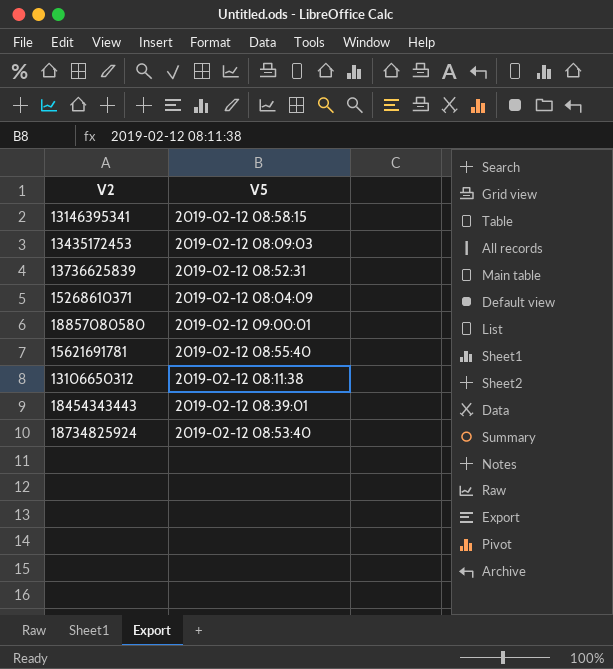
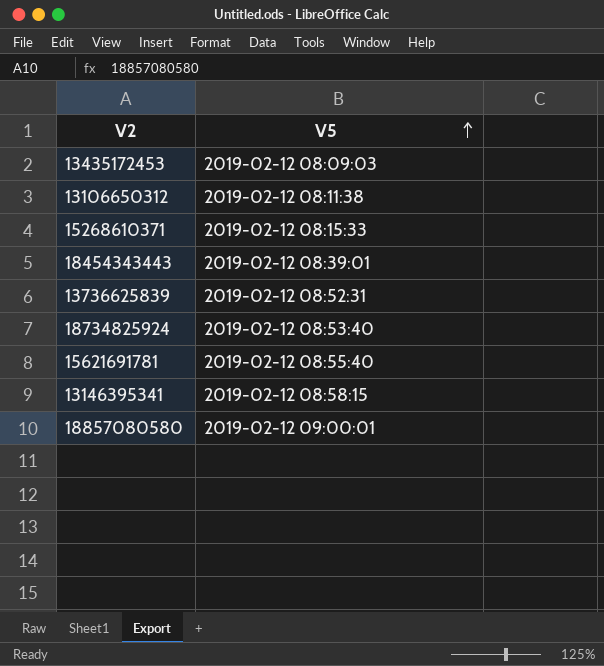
row order: none -> V5 ascending
15268610371 | V5: 2019-02-12 08:04:09 -> 2019-02-12 08:15:33

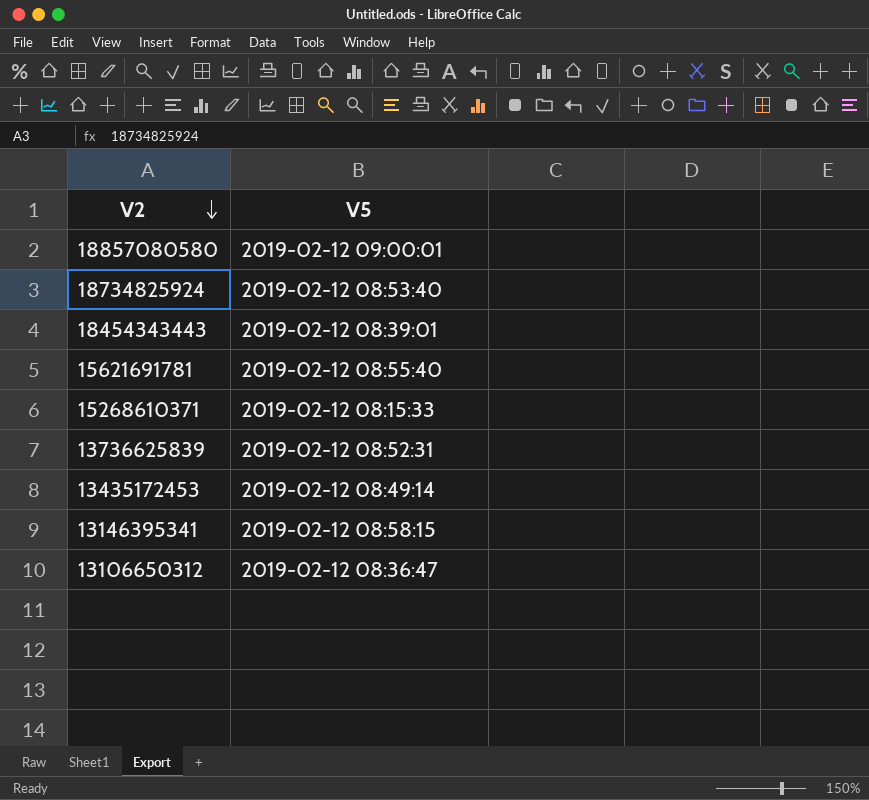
row order: V5 ascending -> V2 descending
13435172453 | V5: 2019-02-12 08:09:03 -> 2019-02-12 08:49:14
13106650312 | V5: 2019-02-12 08:11:38 -> 2019-02-12 08:36:47

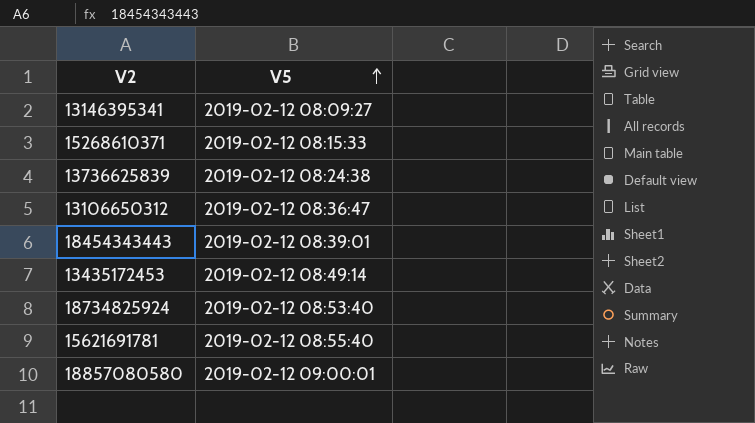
row order: V2 descending -> V5 ascending
13146395341 | V5: 2019-02-12 08:58:15 -> 2019-02-12 08:09:27
13736625839 | V5: 2019-02-12 08:52:31 -> 2019-02-12 08:24:38

